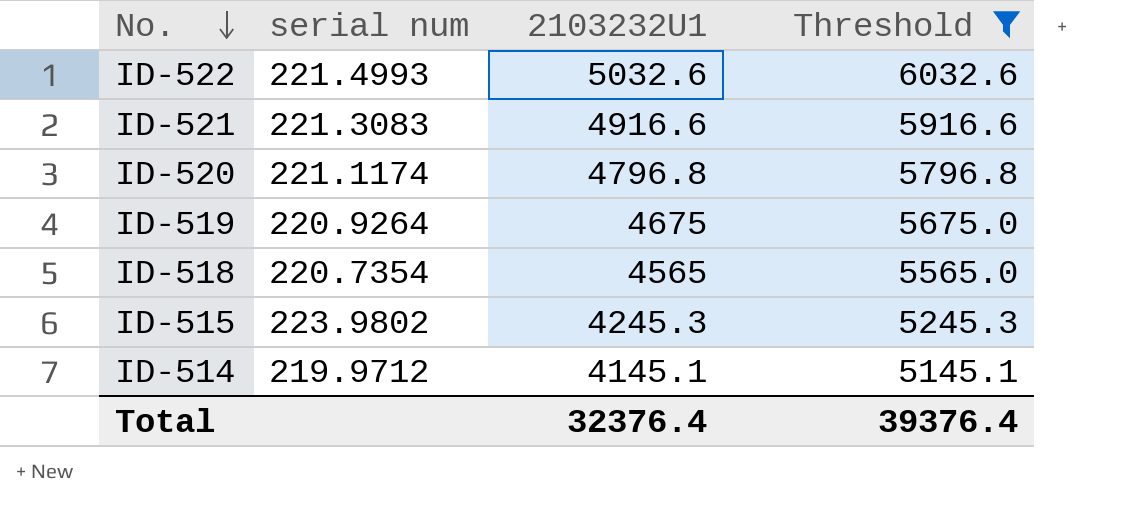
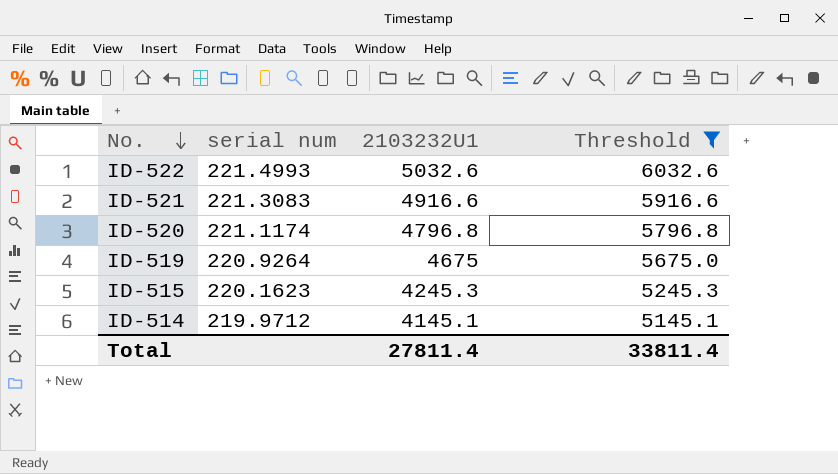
row ID-518: 220.7354 | 4565 | 5565.0 -> none
ID-515 | serial num: 223.9802 -> 220.1623
Total | 2103232U1: 32376.4 -> 27811.4
Total | Threshold: 39376.4 -> 33811.4

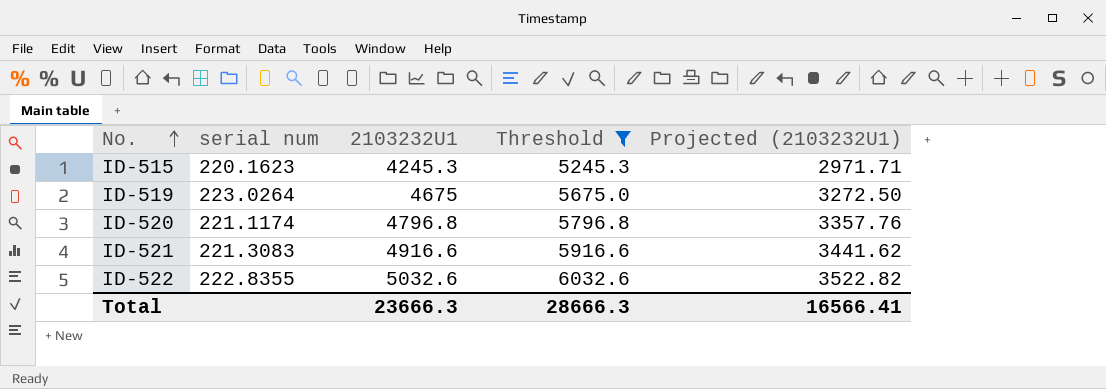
row order: No. descending -> No. ascending
column Projected (2103232U1) | formula: none -> [2103232U1] * 0.7
row ID-514: 219.9712 | 4145.1 | 5145.1 -> none
ID-519 | serial num: 220.9264 -> 223.0264
ID-522 | serial num: 221.4993 -> 222.8355
Total | 2103232U1: 27811.4 -> 23666.3
Total | Threshold: 33811.4 -> 28666.3

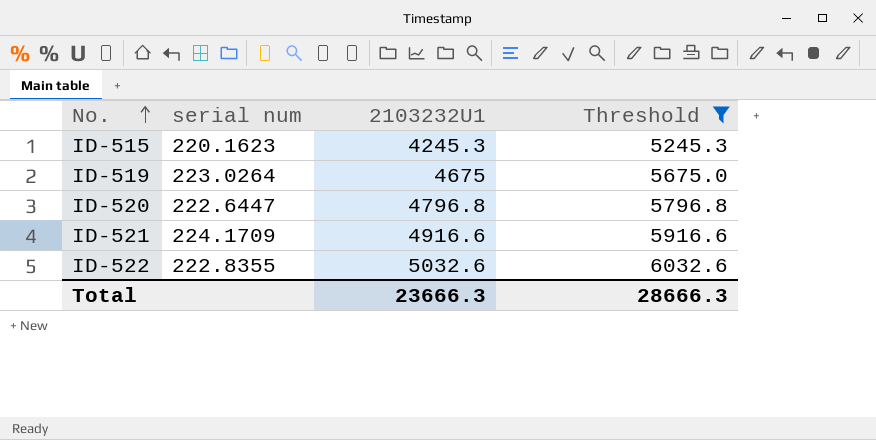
column Projected (2103232U1) | formula: [2103232U1] * 0.7 -> none
ID-520 | serial num: 221.1174 -> 222.6447
ID-521 | serial num: 221.3083 -> 224.1709

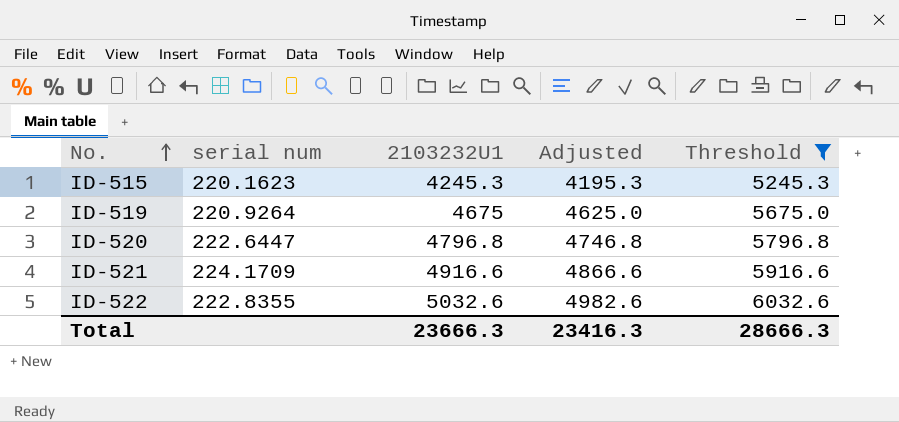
column Adjusted | formula: none -> [2103232U1] - 50
ID-519 | serial num: 223.0264 -> 220.9264

